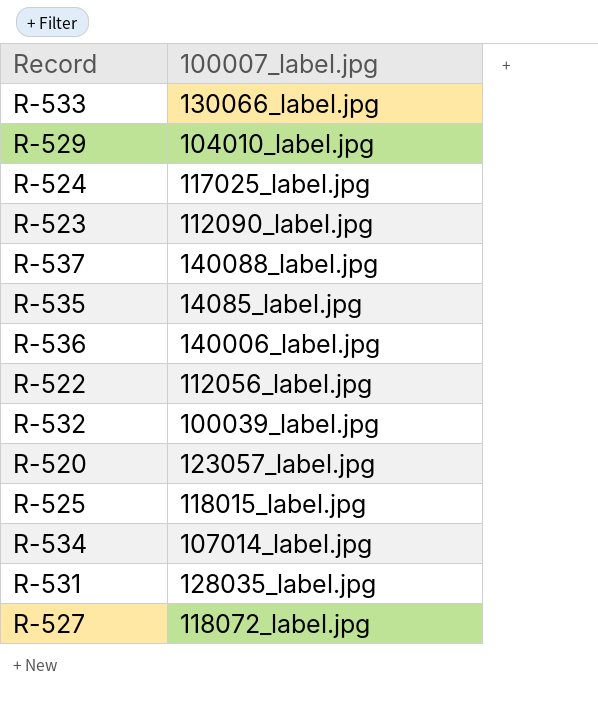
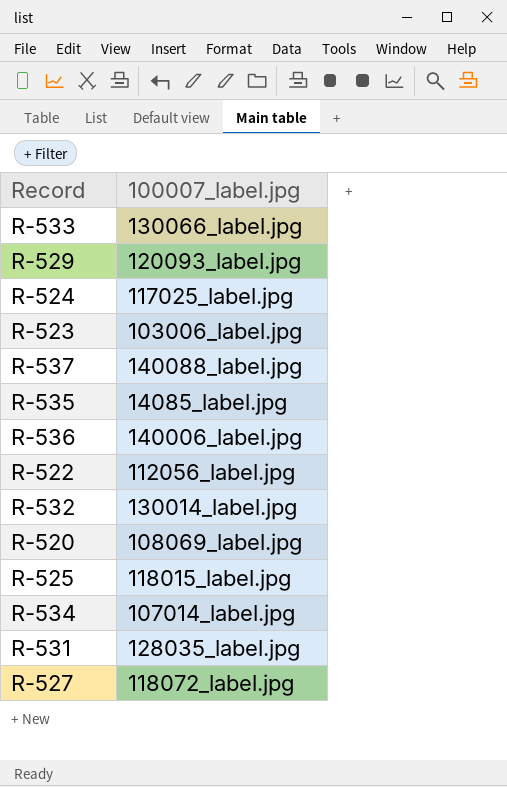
R-529 | 100007_label.jpg: 104010_label.jpg -> 120093_label.jpg
R-523 | 100007_label.jpg: 112090_label.jpg -> 103006_label.jpg
R-532 | 100007_label.jpg: 100039_label.jpg -> 130014_label.jpg
R-520 | 100007_label.jpg: 123057_label.jpg -> 108069_label.jpg

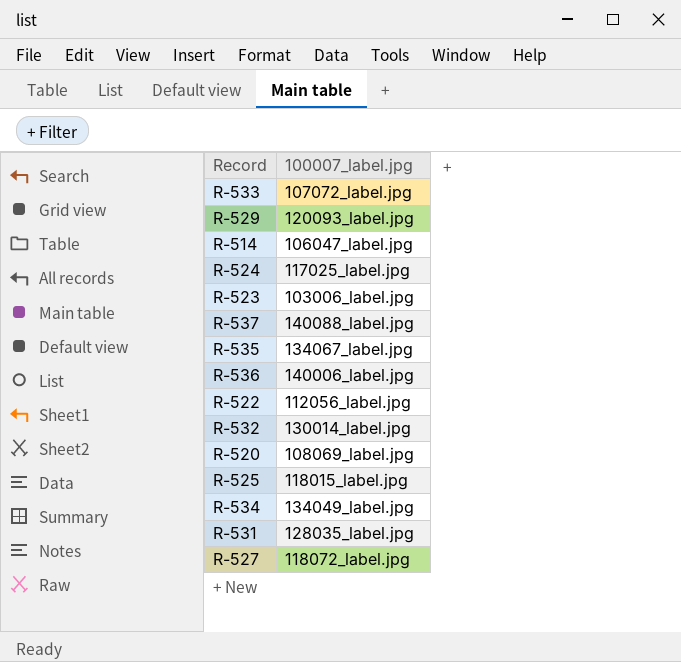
R-533 | 100007_label.jpg: 130066_label.jpg -> 107072_label.jpg
row R-514: none -> 106047_label.jpg
R-535 | 100007_label.jpg: 14085_label.jpg -> 134067_label.jpg
R-534 | 100007_label.jpg: 107014_label.jpg -> 134049_label.jpg

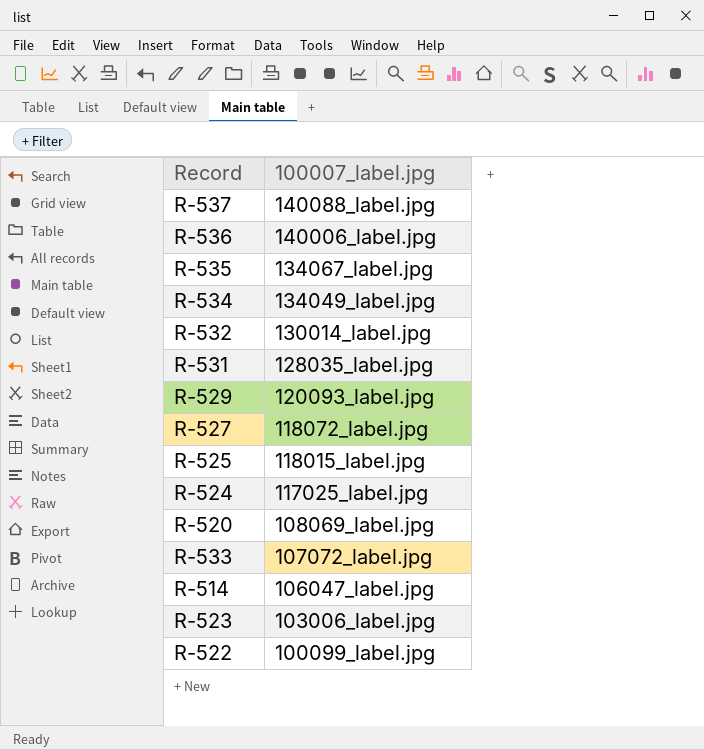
row order: none -> 100007_label.jpg descending
R-522 | 100007_label.jpg: 112056_label.jpg -> 100099_label.jpg

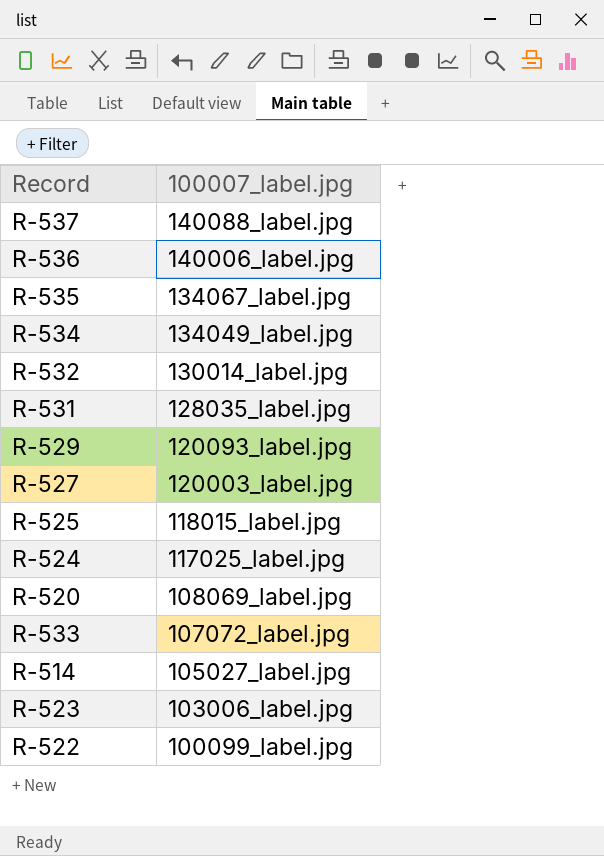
R-527 | 100007_label.jpg: 118072_label.jpg -> 120003_label.jpg
R-514 | 100007_label.jpg: 106047_label.jpg -> 105027_label.jpg

